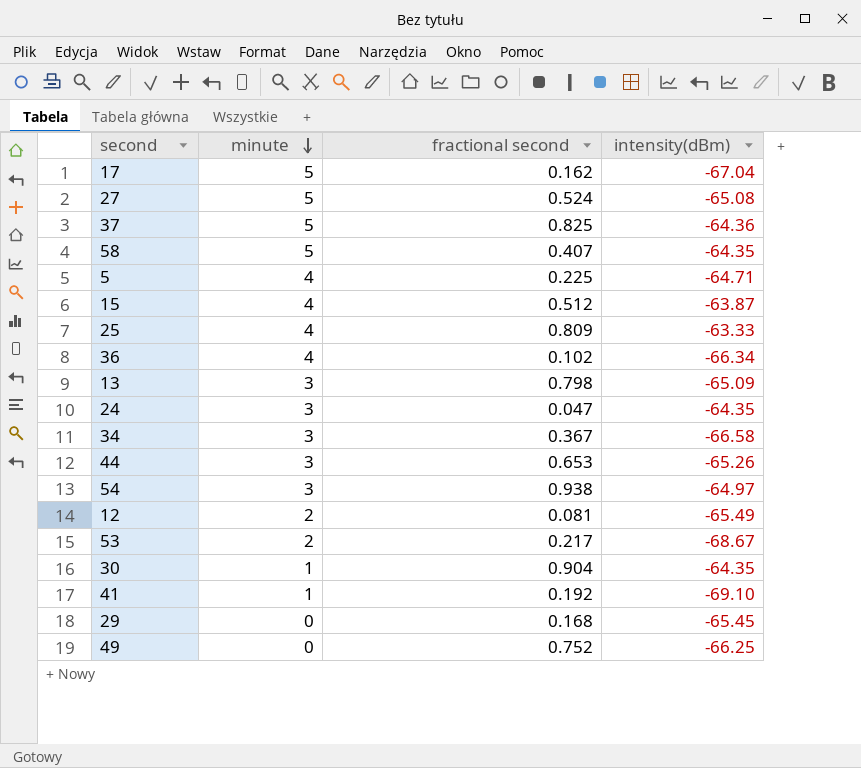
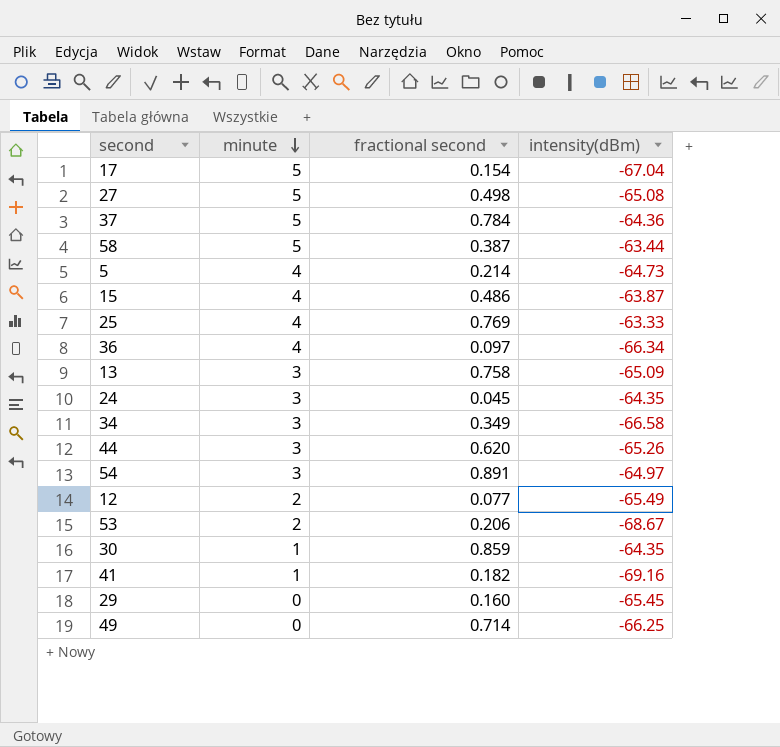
17 | fractional second: 0.162 -> 0.154
27 | fractional second: 0.524 -> 0.498
37 | fractional second: 0.825 -> 0.784
58 | fractional second: 0.407 -> 0.387
58 | intensity(dBm): -64.35 -> -63.44
5 | fractional second: 0.225 -> 0.214
5 | intensity(dBm): -64.71 -> -64.73
15 | fractional second: 0.512 -> 0.486
25 | fractional second: 0.809 -> 0.769
36 | fractional second: 0.102 -> 0.097
13 | fractional second: 0.798 -> 0.758
24 | fractional second: 0.047 -> 0.045
34 | fractional second: 0.367 -> 0.349
44 | fractional second: 0.653 -> 0.620
54 | fractional second: 0.938 -> 0.891
12 | fractional second: 0.081 -> 0.077
53 | fractional second: 0.217 -> 0.206
30 | fractional second: 0.904 -> 0.859
41 | fractional second: 0.192 -> 0.182
41 | intensity(dBm): -69.10 -> -69.16
29 | fractional second: 0.168 -> 0.160
49 | fractional second: 0.752 -> 0.714

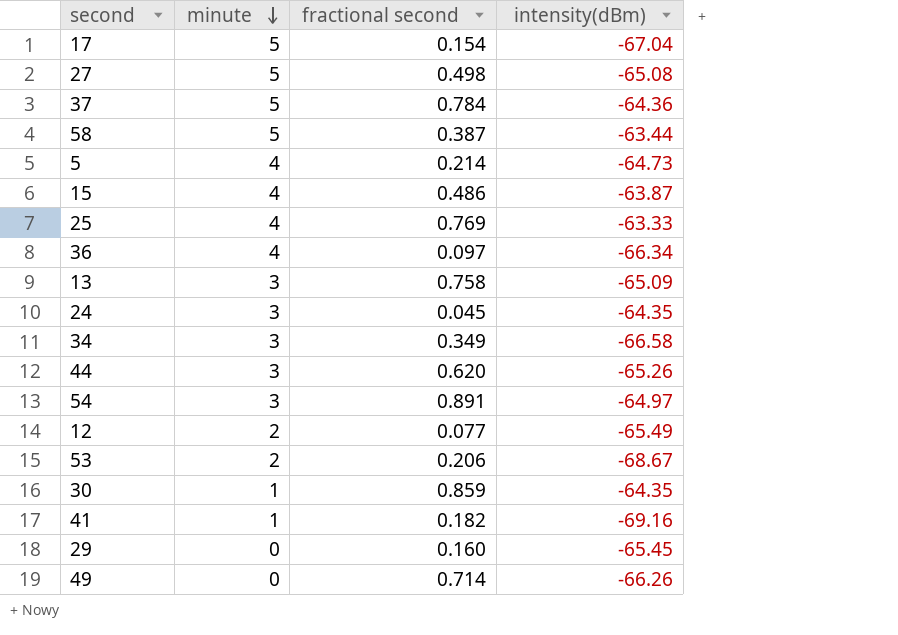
49 | intensity(dBm): -66.25 -> -66.26

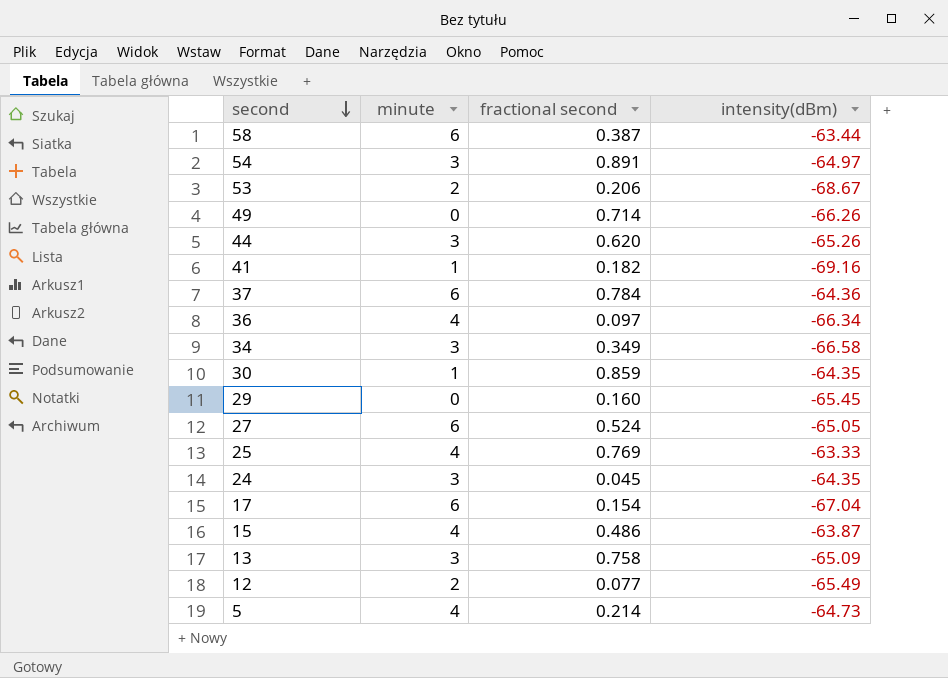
row order: minute descending -> second descending
58 | minute: 5 -> 6
37 | minute: 5 -> 6
27 | minute: 5 -> 6
27 | fractional second: 0.498 -> 0.524
27 | intensity(dBm): -65.08 -> -65.05
17 | minute: 5 -> 6

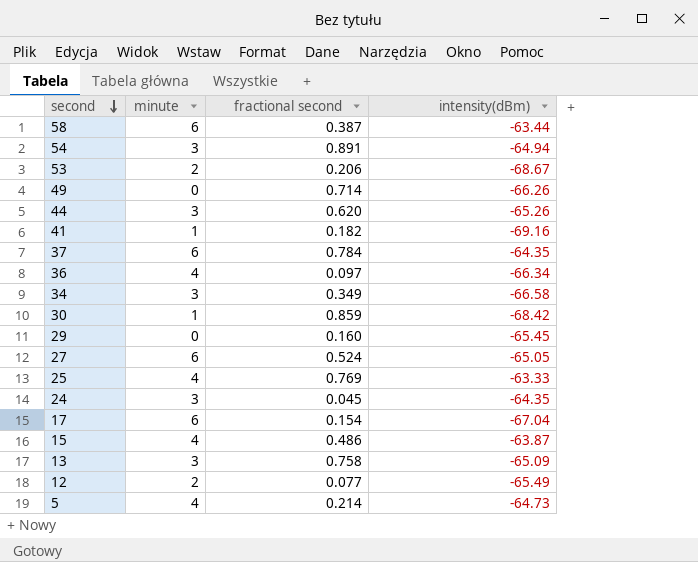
54 | intensity(dBm): -64.97 -> -64.94
37 | intensity(dBm): -64.36 -> -64.35
30 | intensity(dBm): -64.35 -> -68.42

